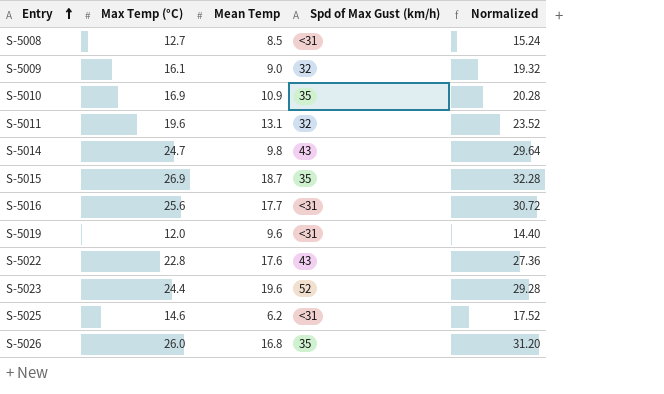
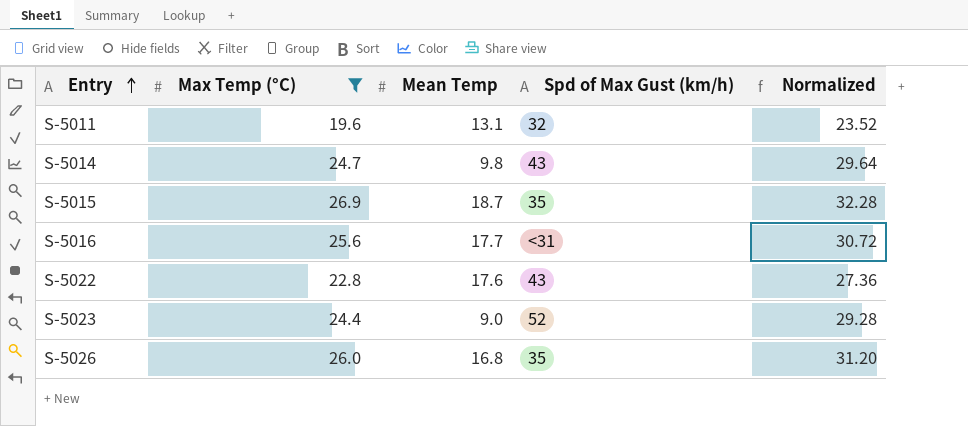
filter: none -> Max Temp (°C) >= 19.6
S-5023 | Mean Temp: 19.6 -> 9.0

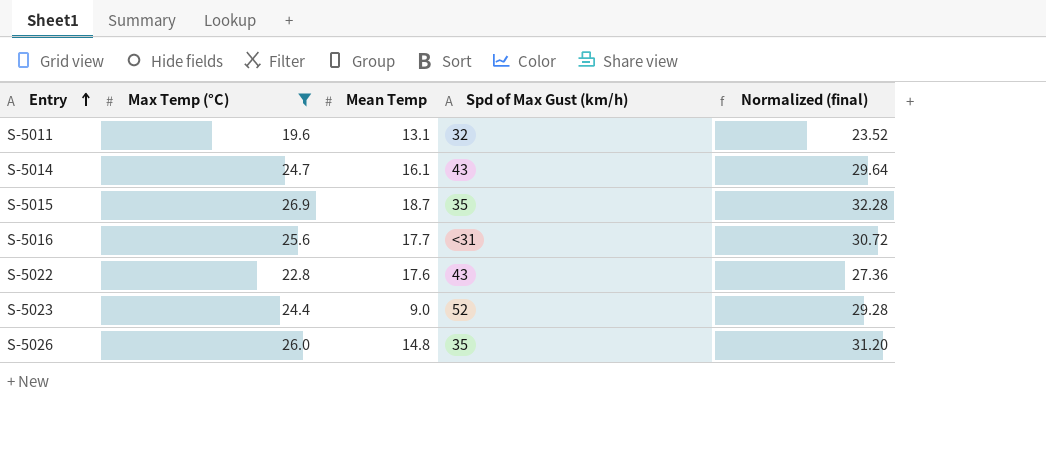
column name: Normalized -> Normalized (final)
S-5014 | Mean Temp: 9.8 -> 16.1
S-5026 | Mean Temp: 16.8 -> 14.8

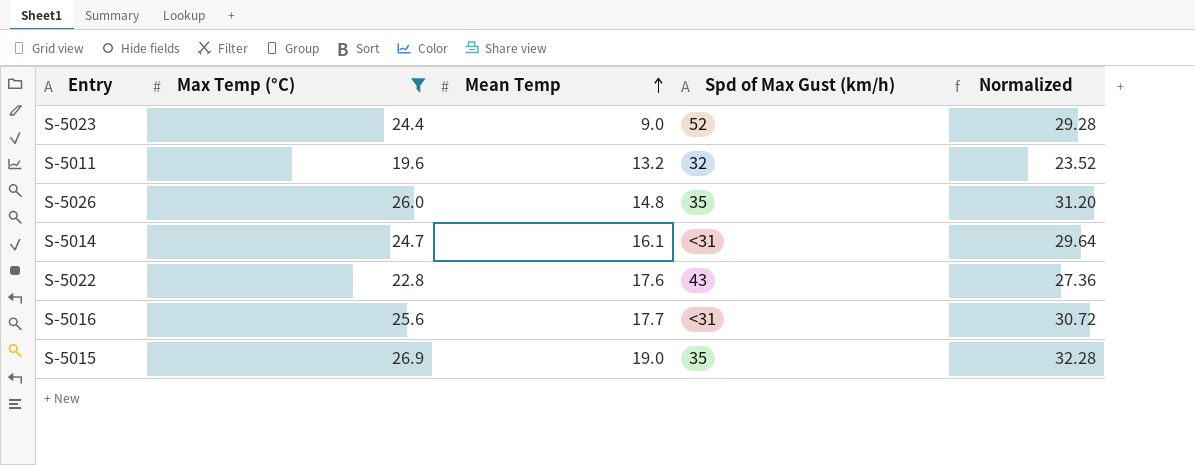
row order: Entry ascending -> Mean Temp ascending
column name: Normalized (final) -> Normalized
S-5011 | Mean Temp: 13.1 -> 13.2
S-5014 | Spd of Max Gust (km/h): 43 -> <31
S-5015 | Mean Temp: 18.7 -> 19.0

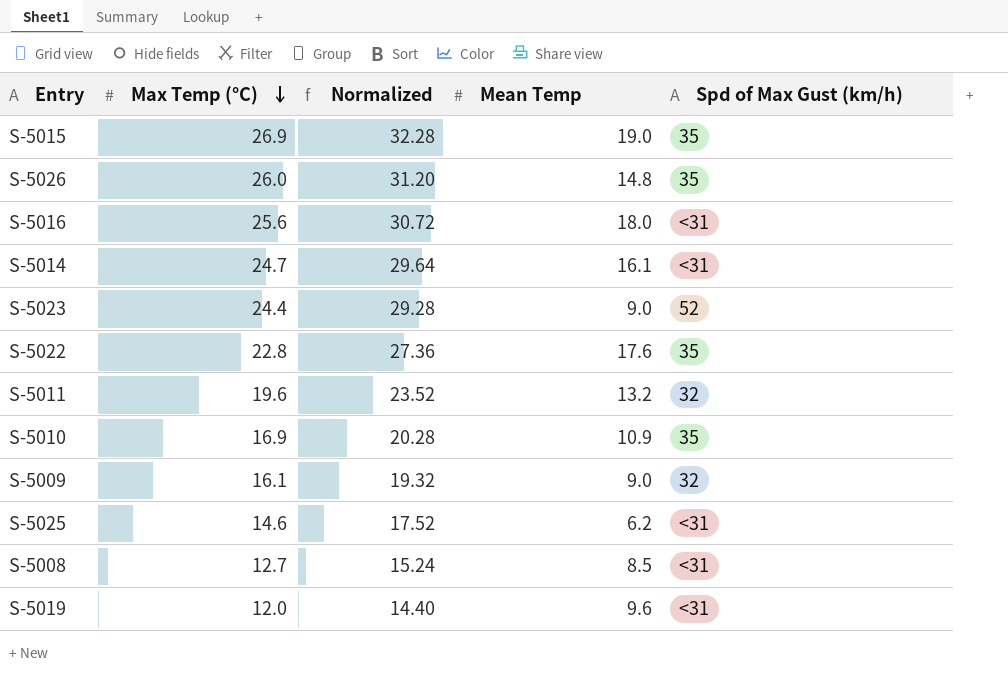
filter: Max Temp (°C) >= 19.6 -> none
row order: Mean Temp ascending -> Max Temp (°C) descending
column Normalized | position: 5 -> 3
S-5016 | Mean Temp: 17.7 -> 18.0
S-5022 | Spd of Max Gust (km/h): 43 -> 35

